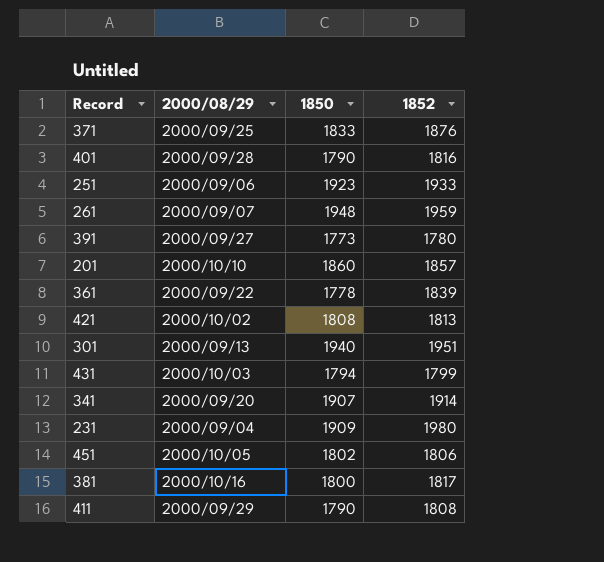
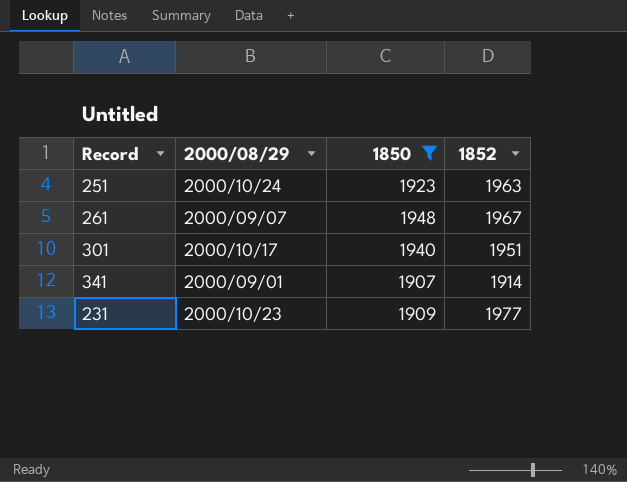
filter: none -> 1850 >= 1907
251 | 2000/08/29: 2000/09/06 -> 2000/10/24
251 | 1852: 1933 -> 1963
261 | 1852: 1959 -> 1967
301 | 2000/08/29: 2000/09/13 -> 2000/10/17
341 | 2000/08/29: 2000/09/20 -> 2000/09/01
231 | 2000/08/29: 2000/09/04 -> 2000/10/23
231 | 1852: 1980 -> 1977

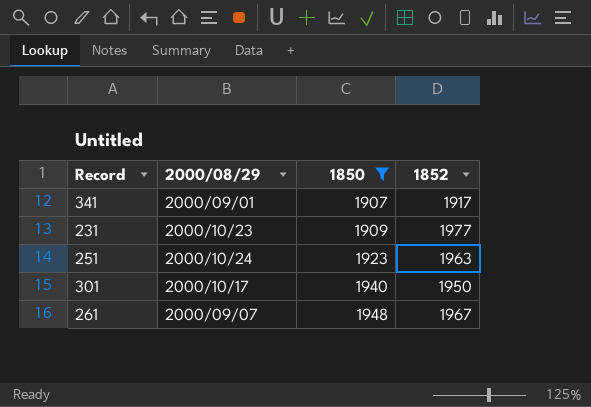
row order: none -> 1850 ascending
341 | 1852: 1914 -> 1917
301 | 1852: 1951 -> 1950

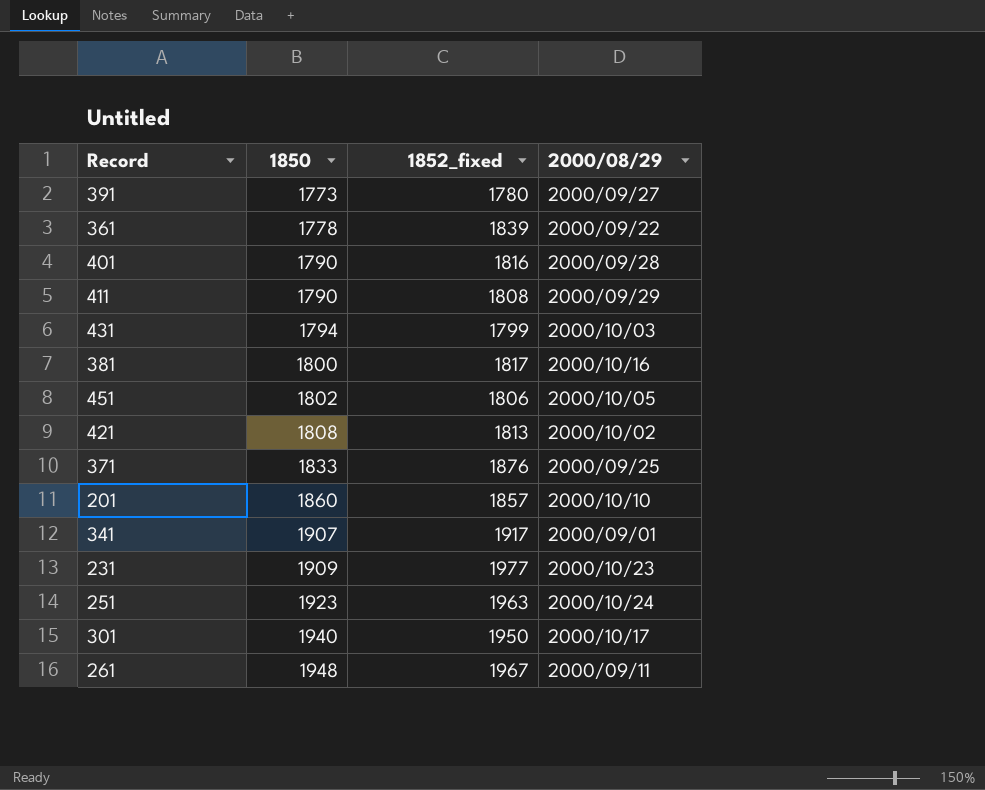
filter: 1850 >= 1907 -> none
column name: 1852 -> 1852_fixed
column 2000/08/29 | position: 2 -> 4
261 | 2000/08/29: 2000/09/07 -> 2000/09/11

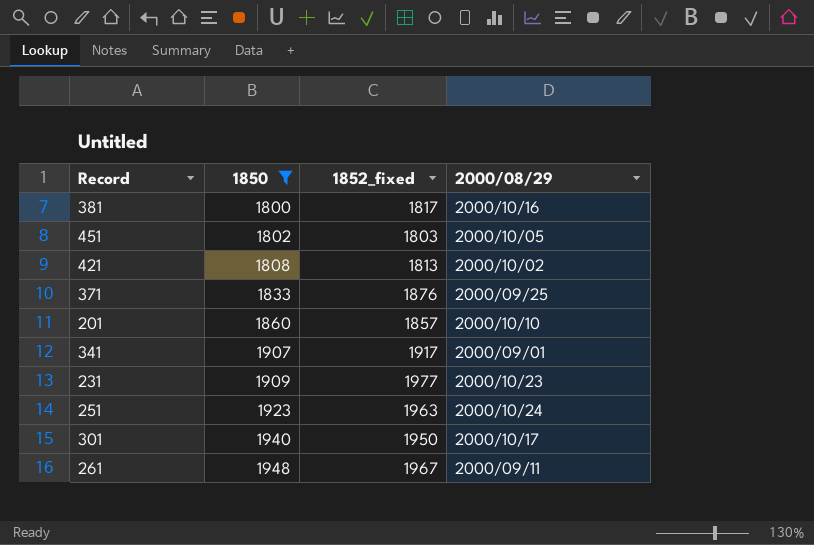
filter: none -> 1850 >= 1800
451 | 1852_fixed: 1806 -> 1803

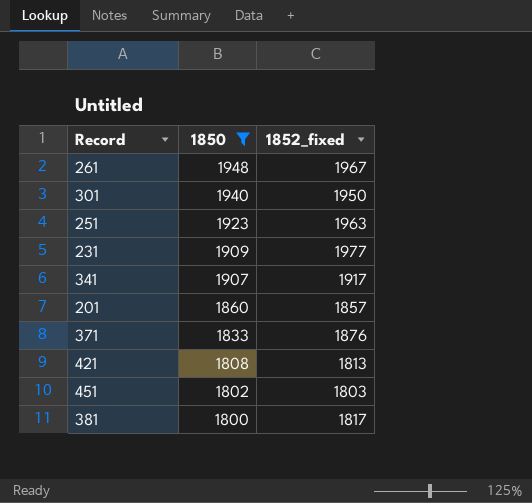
row order: 1850 ascending -> 1850 descending
column 2000/08/29 | position: 4 -> none

